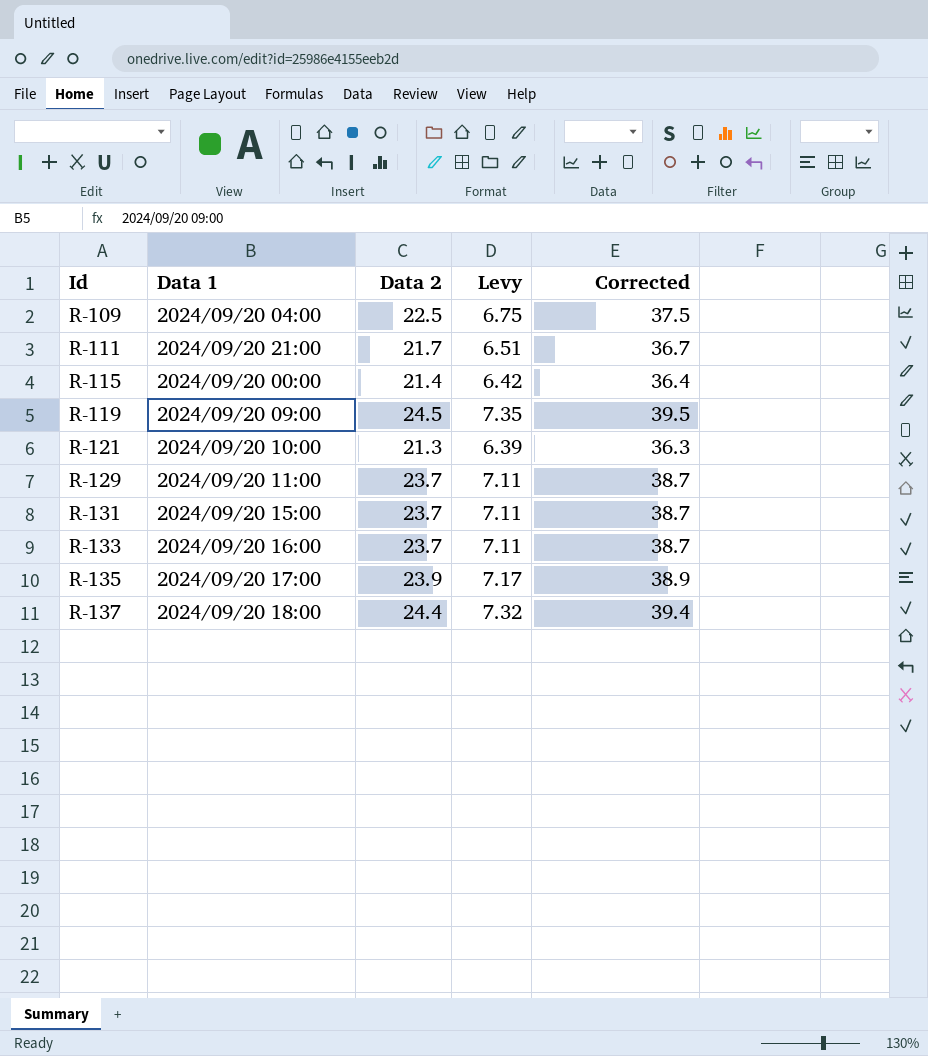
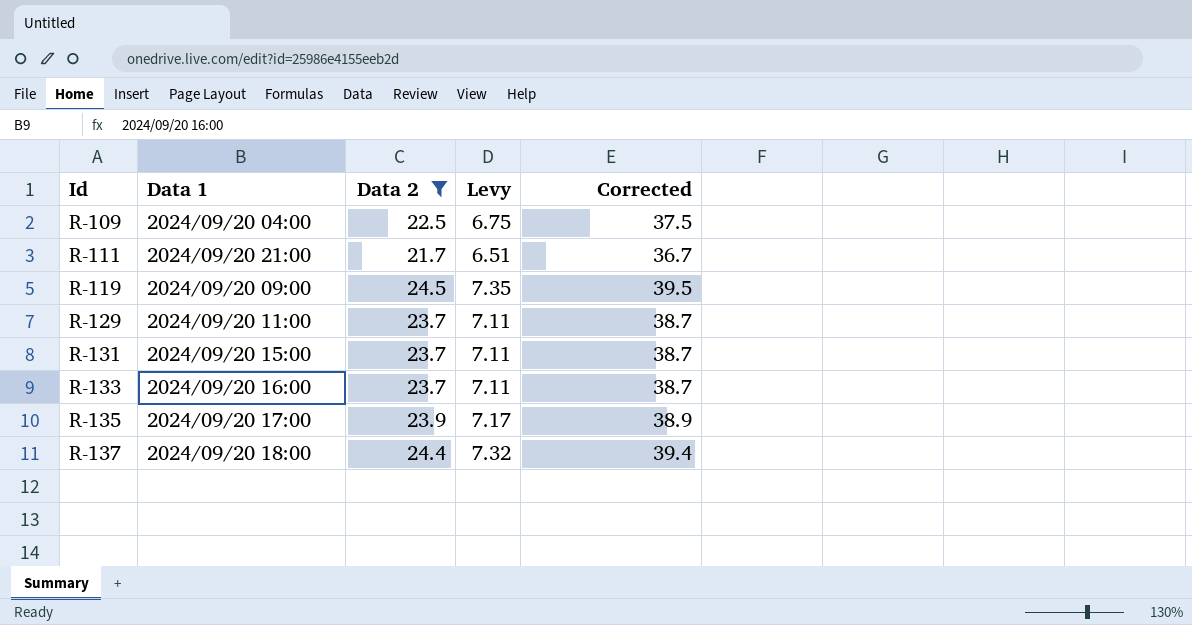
filter: none -> Data 2 >= 21.7

